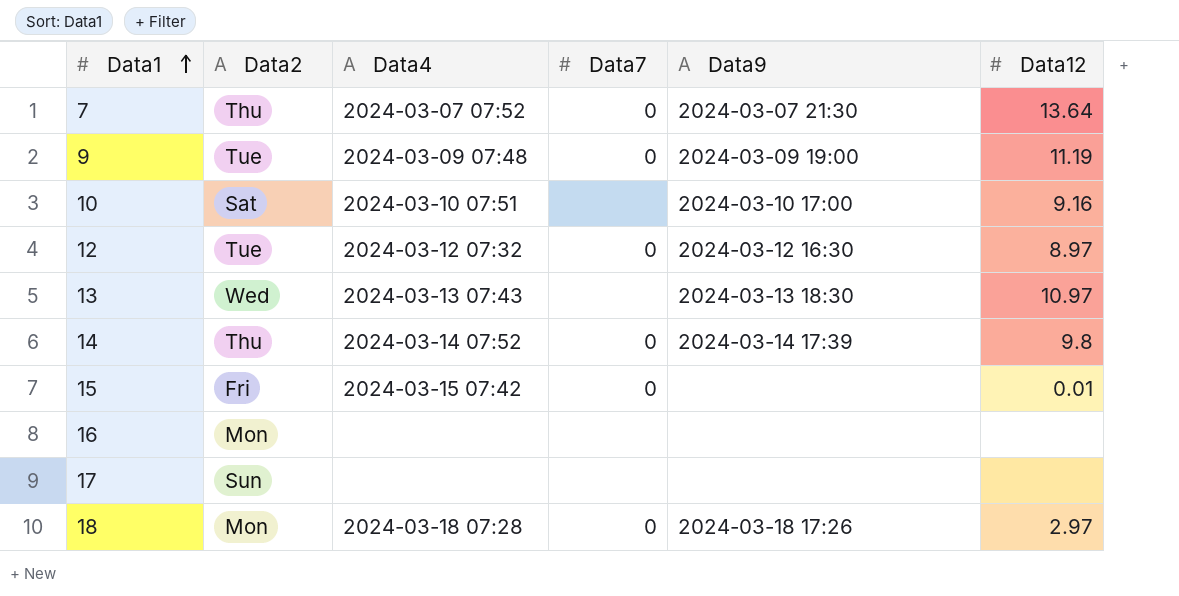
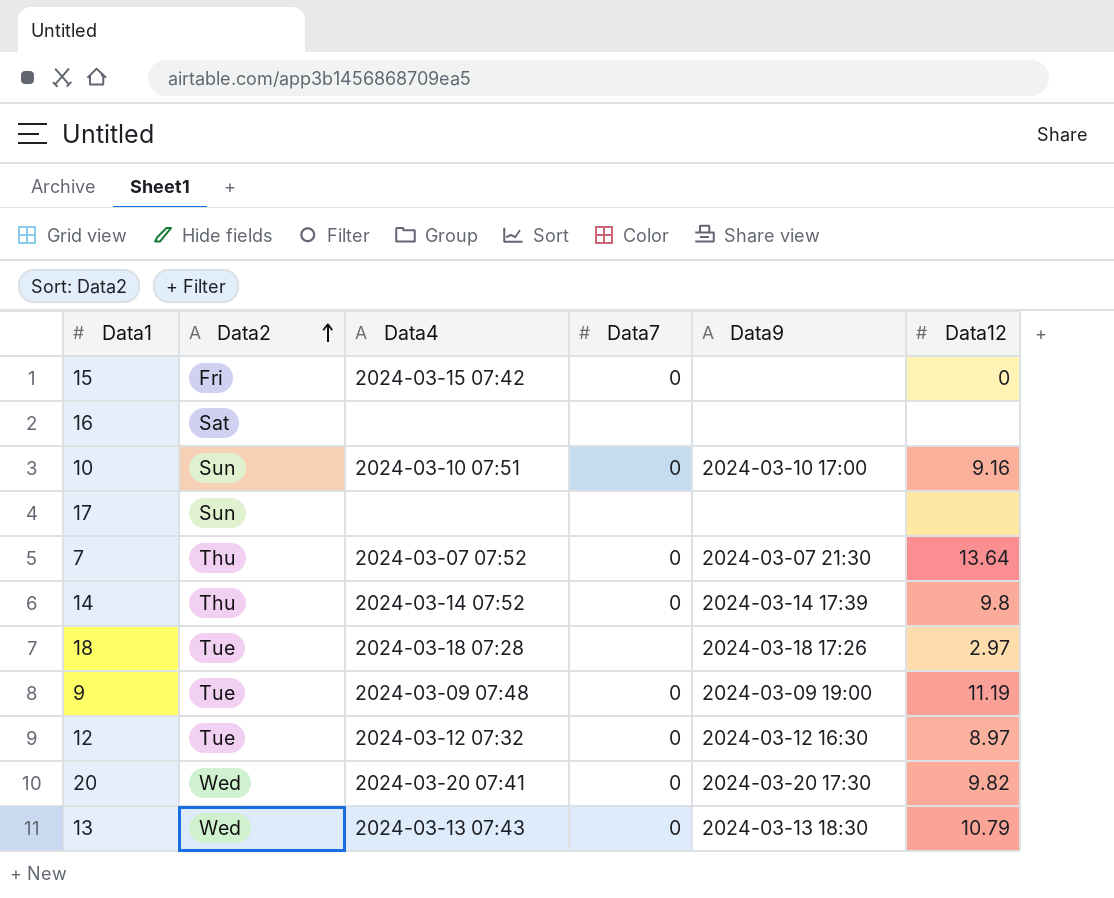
row order: Data1 ascending -> Data2 ascending
15 | Data12: 0.01 -> 0
16 | Data2: Mon -> Sat
10 | Data2: Sat -> Sun
10 | Data7: none -> 0
18 | Data2: Mon -> Tue
18 | Data7: 0 -> none
row 20: none -> Wed | 2024-03-20 07:41 | 0 | 2024-03-20 17:30 | 9.82
13 | Data7: none -> 0
13 | Data12: 10.97 -> 10.79

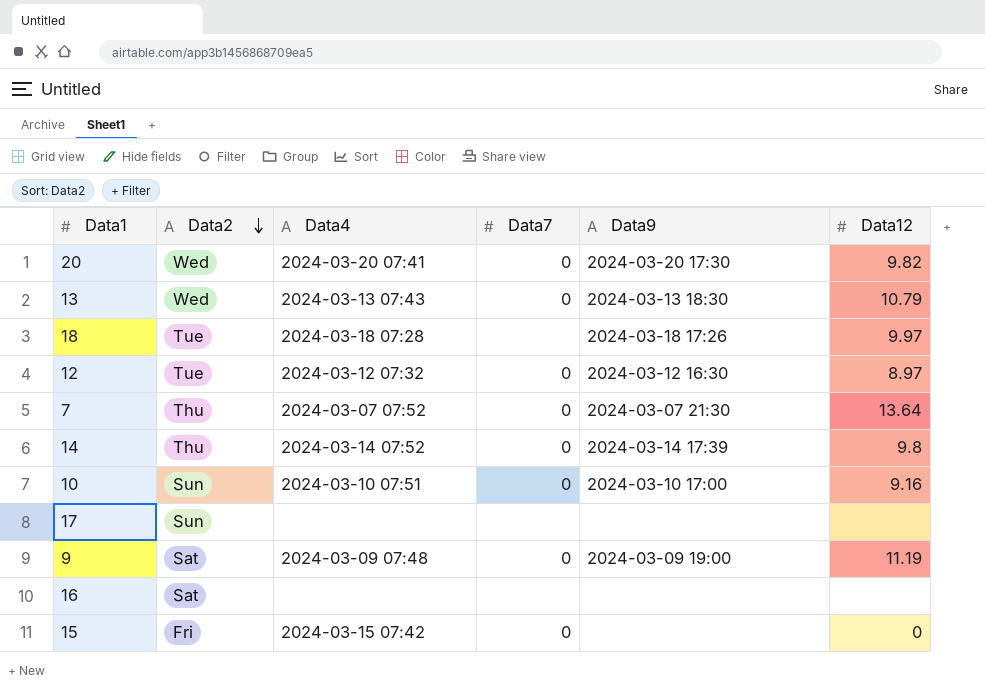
row order: Data2 ascending -> Data2 descending
18 | Data12: 2.97 -> 9.97
9 | Data2: Tue -> Sat

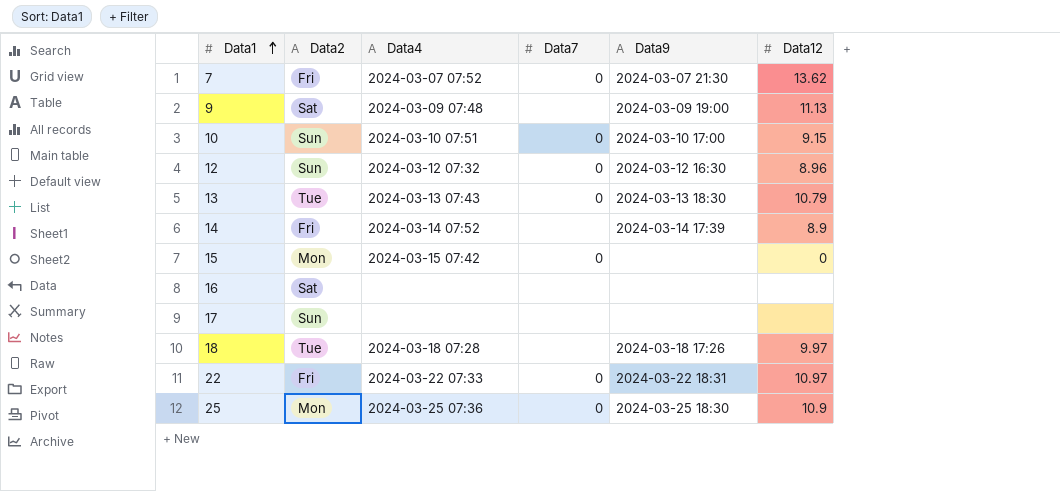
row order: Data2 descending -> Data1 ascending
row 20: Wed | 2024-03-20 07:41 | 0 | 2024-03-20 17:30 | 9.82 -> none
7 | Data2: Thu -> Fri
7 | Data12: 13.64 -> 13.62
9 | Data7: 0 -> none
9 | Data12: 11.19 -> 11.13
10 | Data12: 9.16 -> 9.15
12 | Data2: Tue -> Sun
12 | Data12: 8.97 -> 8.96
13 | Data2: Wed -> Tue
14 | Data2: Thu -> Fri
14 | Data7: 0 -> none
14 | Data12: 9.8 -> 8.9
15 | Data2: Fri -> Mon
row 22: none -> Fri | 2024-03-22 07:33 | 0 | 2024-03-22 18:31 | 10.97
row 25: none -> Mon | 2024-03-25 07:36 | 0 | 2024-03-25 18:30 | 10.9

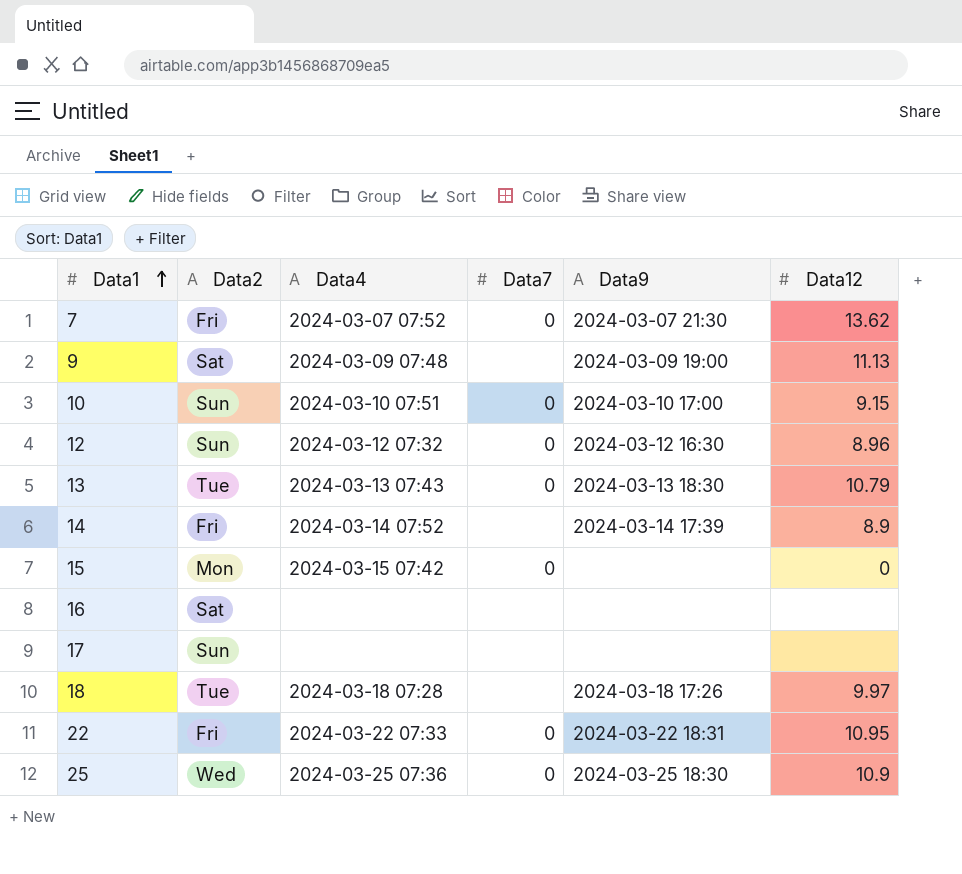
22 | Data12: 10.97 -> 10.95
25 | Data2: Mon -> Wed

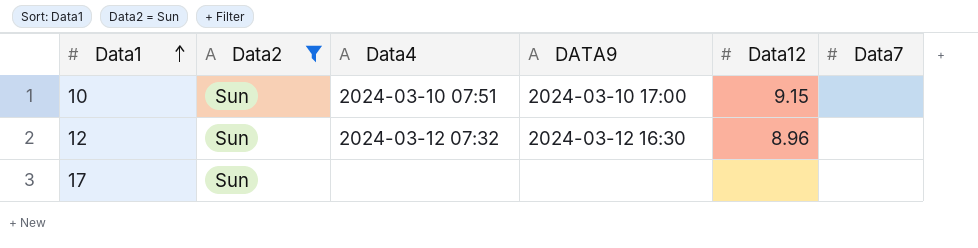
filter: none -> Data2 = Sun
column name: Data9 -> DATA9
column Data7 | position: 4 -> 6
10 | Data7: 0 -> none
12 | Data7: 0 -> none

